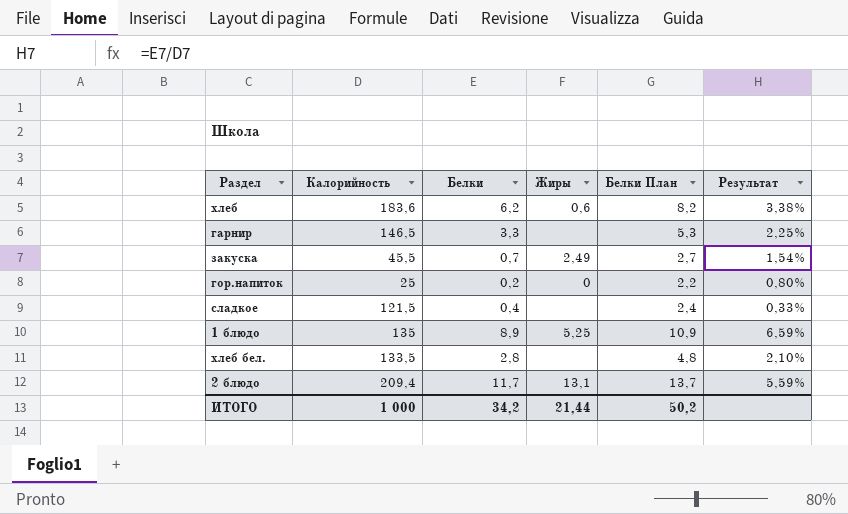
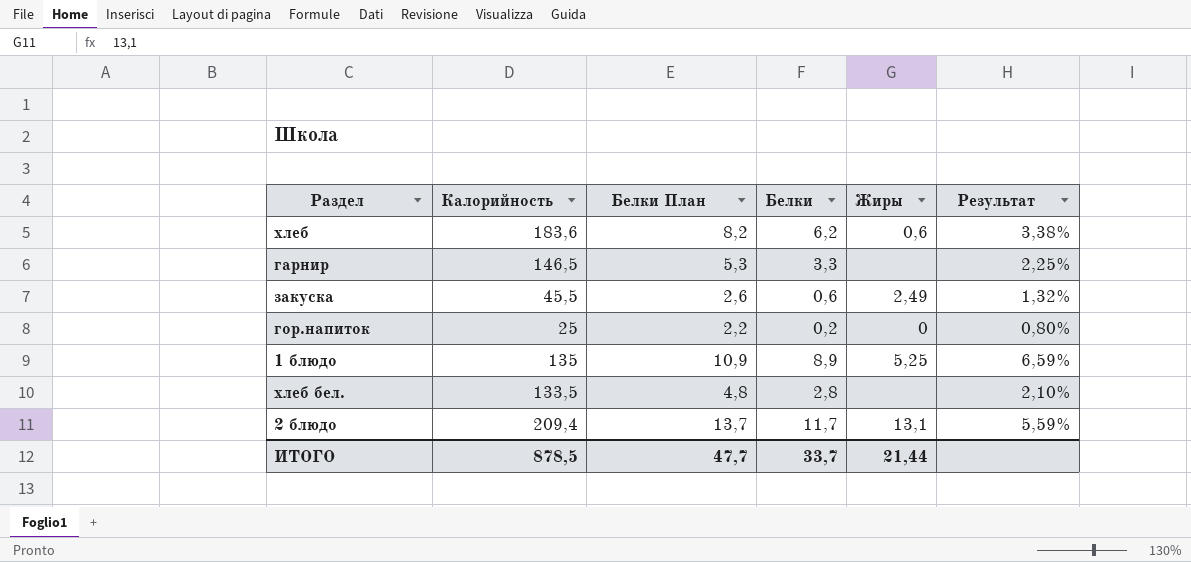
column Белки План | position: 5 -> 3
row сладкое: 121,5 | 0,4 | none | 2,4 | 0,33% -> none
закуска | Белки План: 2,7 -> 2,6
закуска | Белки: 0,7 -> 0,6
закуска | Результат: 1,54% -> 1,32%
ИТОГО | Калорийность: 1 000 -> 878,5
ИТОГО | Белки План: 50,2 -> 47,7
ИТОГО | Белки: 34,2 -> 33,7

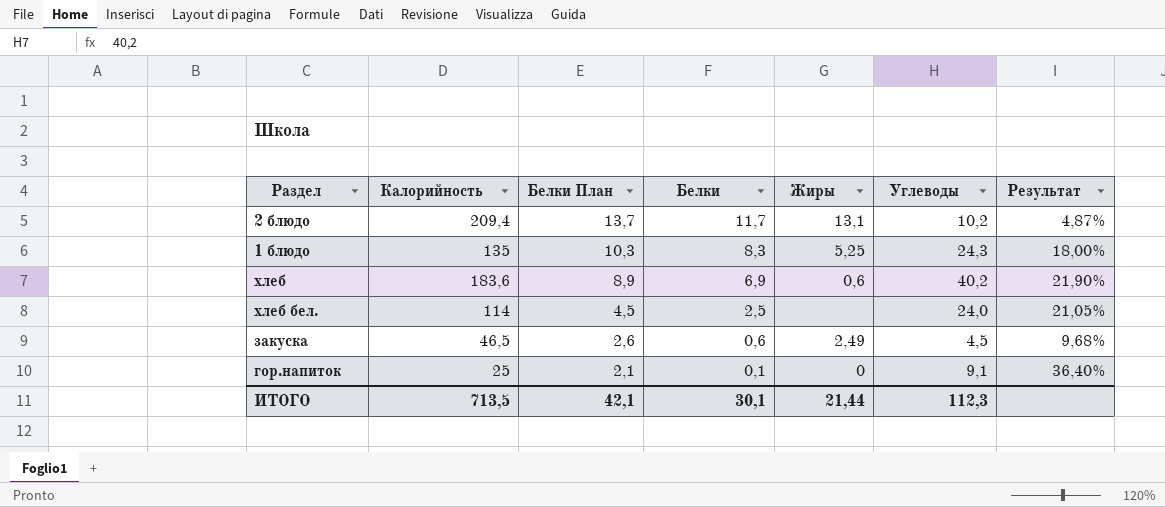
row order: none -> Белки План descending
column Углеводы | position: none -> 6
column Результат | formula: [Белки] / [Калорийность] -> [Углеводы] / [Калорийность]
row гарнир: 146,5 | 5,3 | 3,3 | none | 2,25% -> none
1 блюдо | Белки План: 10,9 -> 10,3
1 блюдо | Белки: 8,9 -> 8,3
хлеб | Белки План: 8,2 -> 8,9
хлеб | Белки: 6,2 -> 6,9
хлеб бел. | Калорийность: 133,5 -> 114
хлеб бел. | Белки План: 4,8 -> 4,5
хлеб бел. | Белки: 2,8 -> 2,5
закуска | Калорийность: 45,5 -> 46,5
гор.напиток | Белки План: 2,2 -> 2,1
гор.напиток | Белки: 0,2 -> 0,1
ИТОГО | Калорийность: 878,5 -> 713,5
ИТОГО | Белки План: 47,7 -> 42,1
ИТОГО | Белки: 33,7 -> 30,1

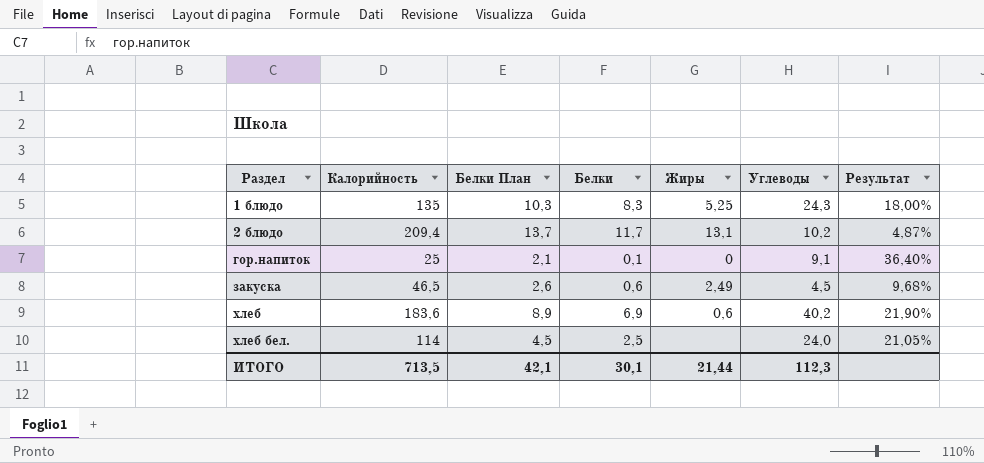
row order: Белки План descending -> Раздел ascending

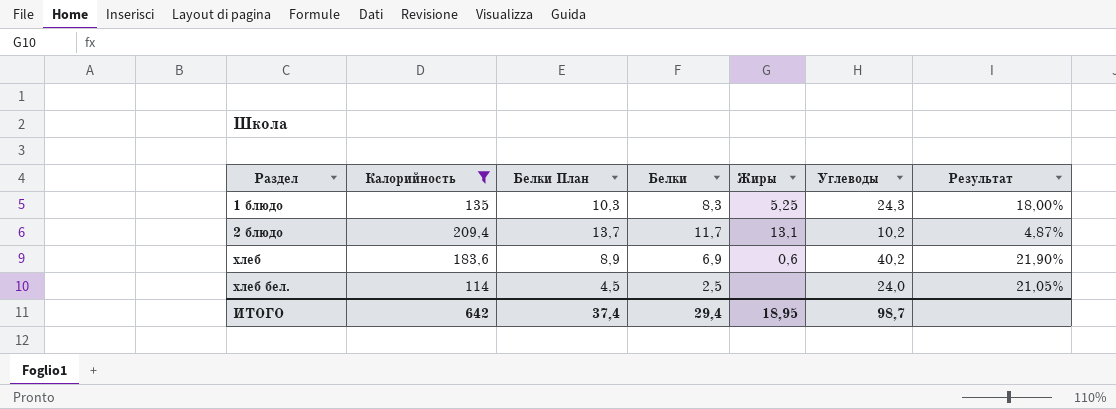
filter: none -> Калорийность >= 114
ИТОГО | Калорийность: 713,5 -> 642
ИТОГО | Белки План: 42,1 -> 37,4
ИТОГО | Белки: 30,1 -> 29,4
ИТОГО | Жиры: 21,44 -> 18,95
ИТОГО | Углеводы: 112,3 -> 98,7

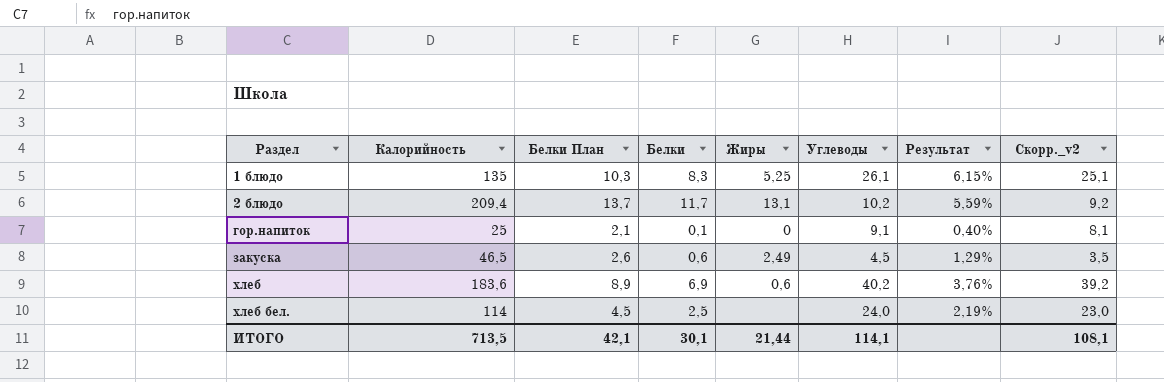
filter: Калорийность >= 114 -> none
column Результат | formula: [Углеводы] / [Калорийность] -> [Белки] / [Калорийность]
column Скорр._v2 | formula: none -> [Углеводы] - 1
1 блюдо | Углеводы: 24,3 -> 26,1
ИТОГО | Калорийность: 642 -> 713,5
ИТОГО | Белки План: 37,4 -> 42,1
ИТОГО | Белки: 29,4 -> 30,1
ИТОГО | Жиры: 18,95 -> 21,44
ИТОГО | Углеводы: 98,7 -> 114,1

